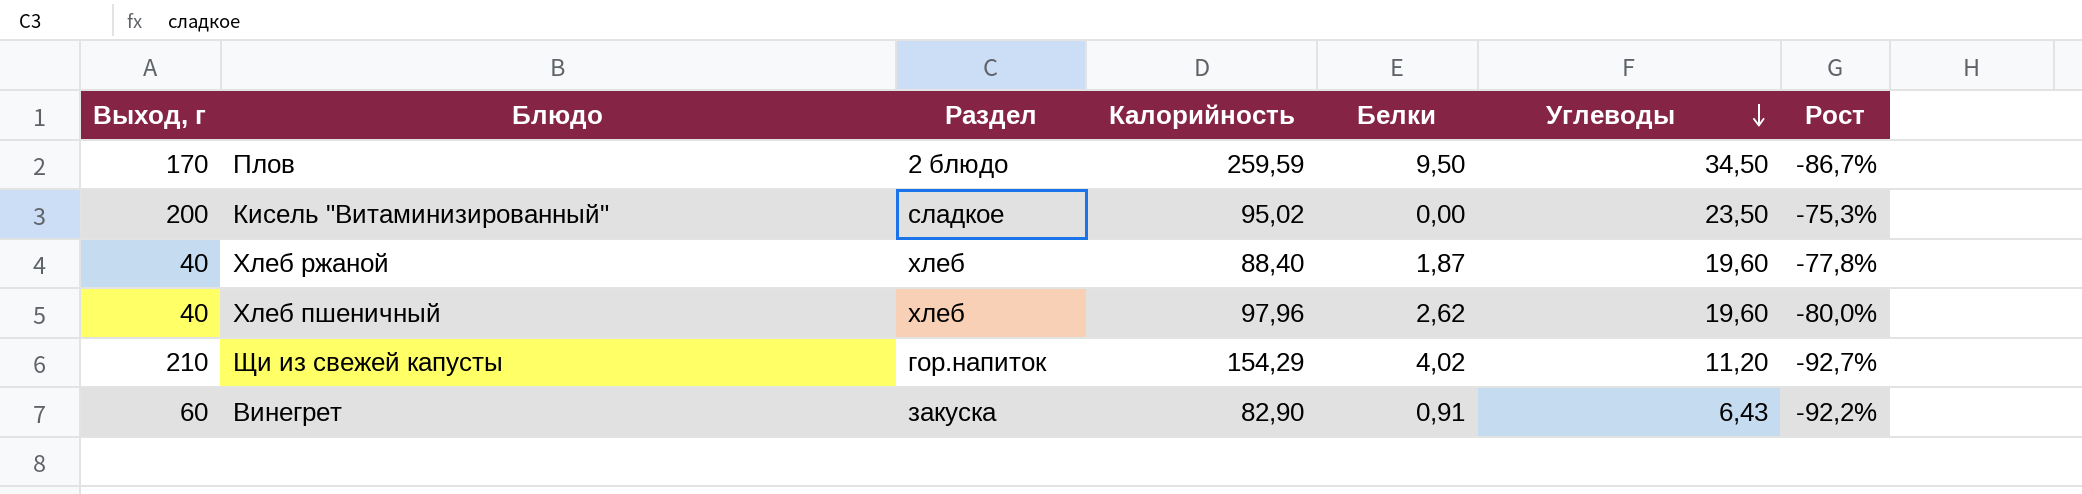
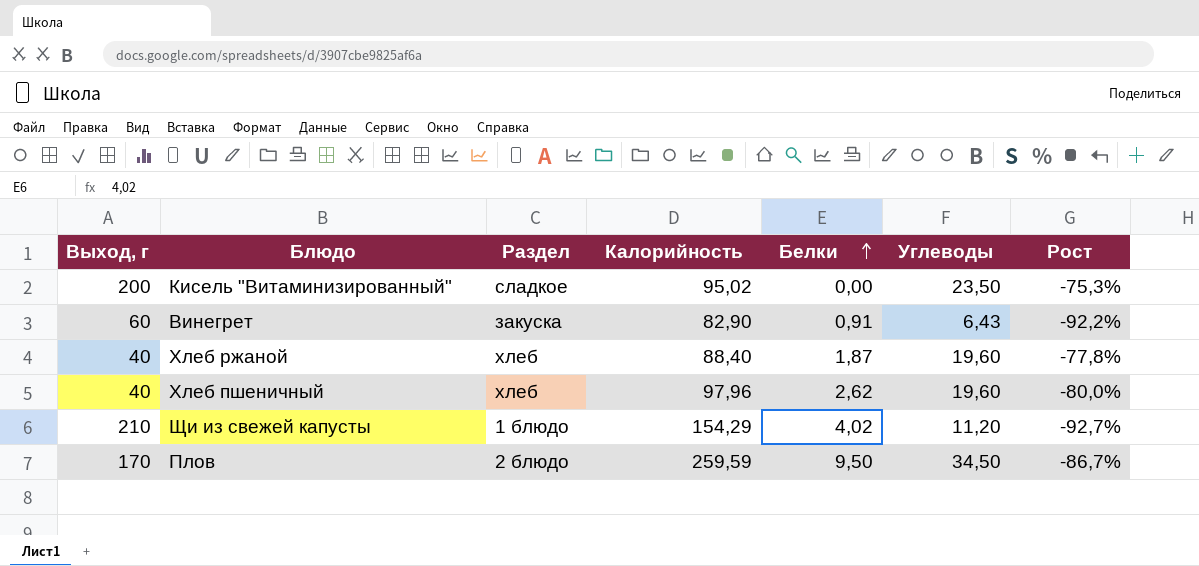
row order: Углеводы descending -> Белки ascending
Щи из свежей капусты | Раздел: гор.напиток -> 1 блюдо

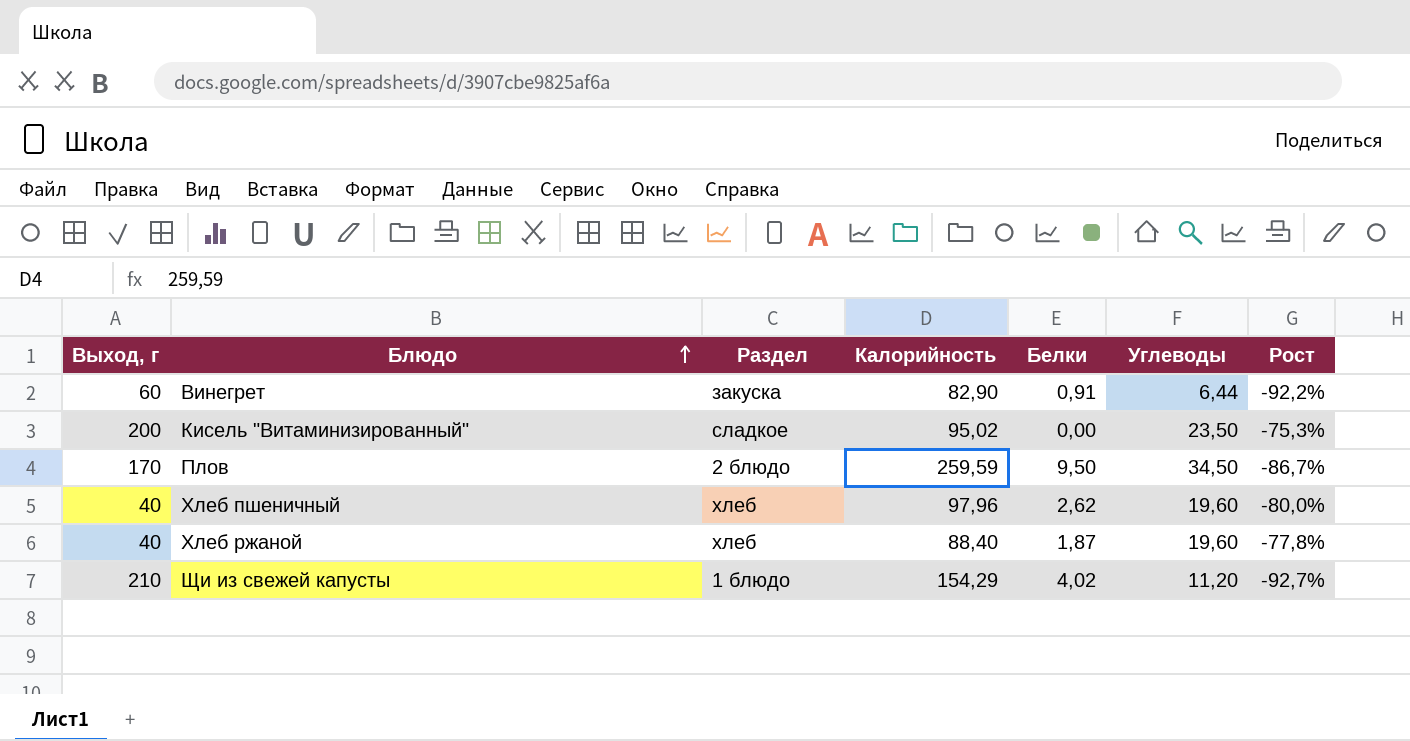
row order: Белки ascending -> Блюдо ascending
Винегрет | Углеводы: 6,43 -> 6,44

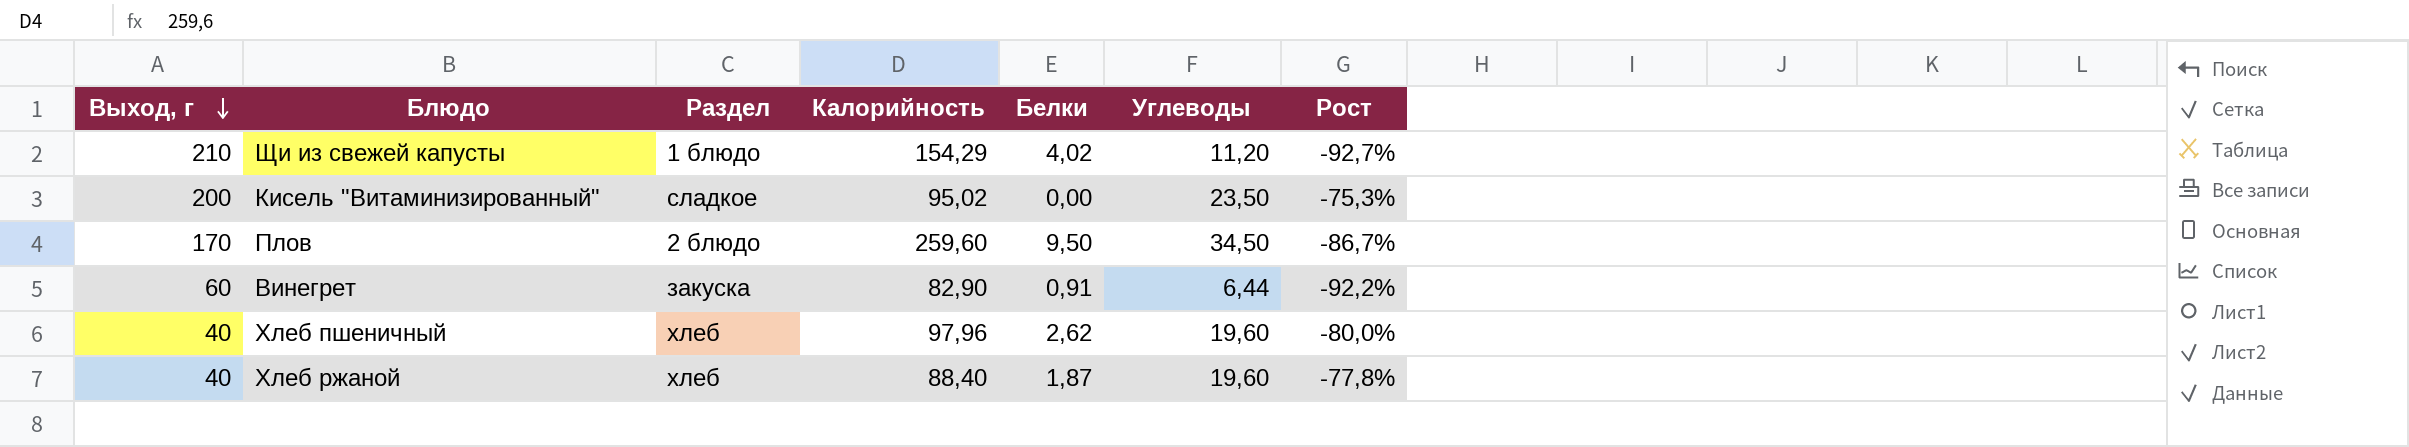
row order: Блюдо ascending -> Выход, г descending
Плов | Калорийность: 259,59 -> 259,60

